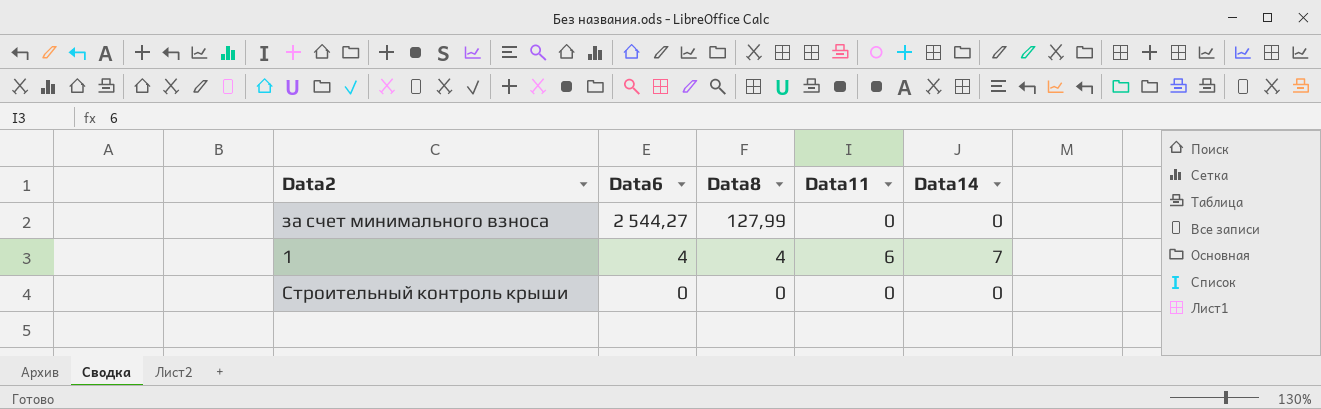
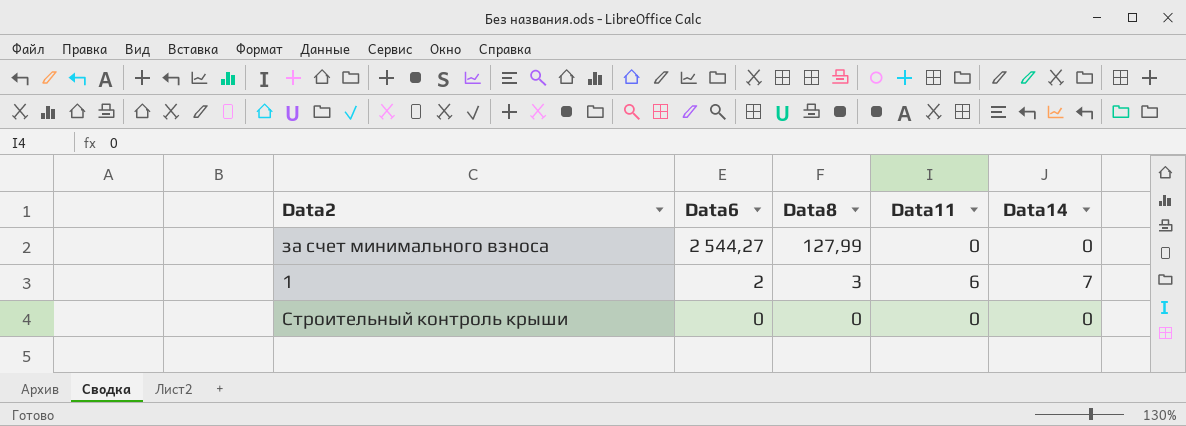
1 | Data6: 4 -> 2
1 | Data8: 4 -> 3

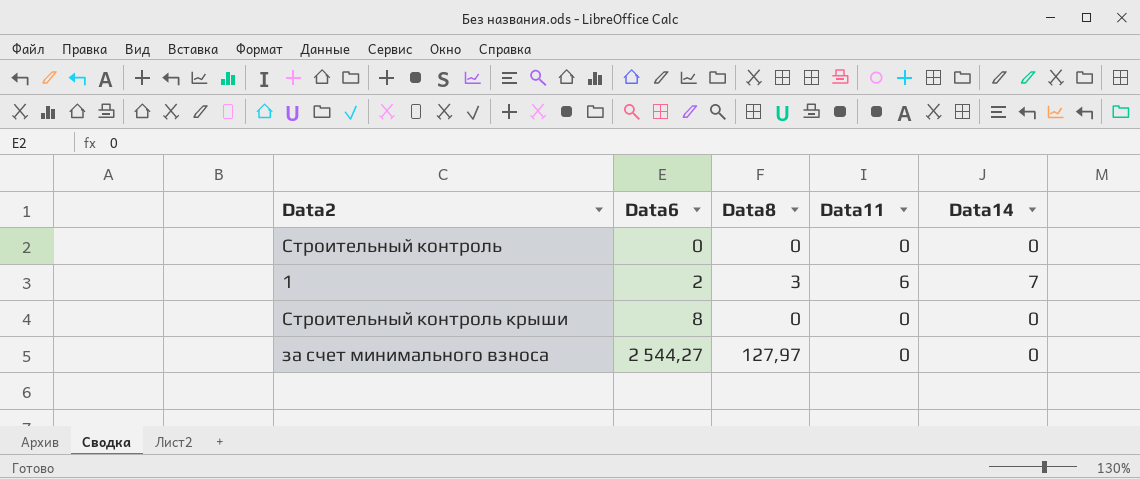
row order: Data6 descending -> Data6 ascending
row Строительный контроль: none -> 0 | 0 | 0 | 0
Строительный контроль крыши | Data6: 0 -> 8
за счет минимального взноса | Data8: 127,99 -> 127,97

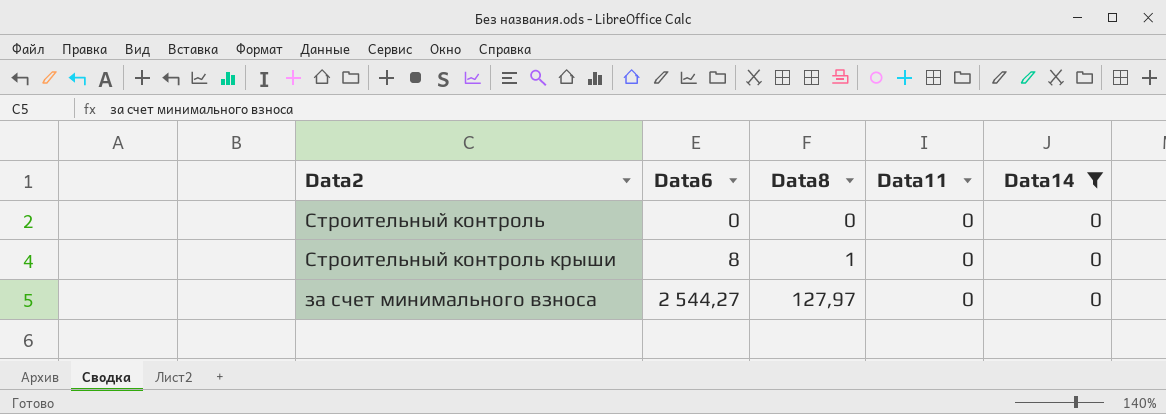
filter: none -> Data14 = 0
Строительный контроль крыши | Data8: 0 -> 1

